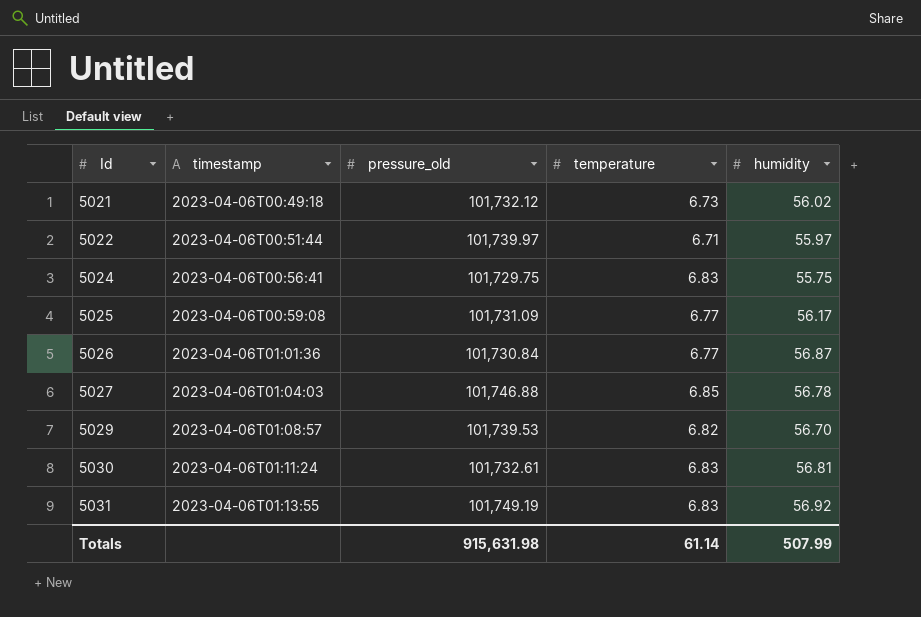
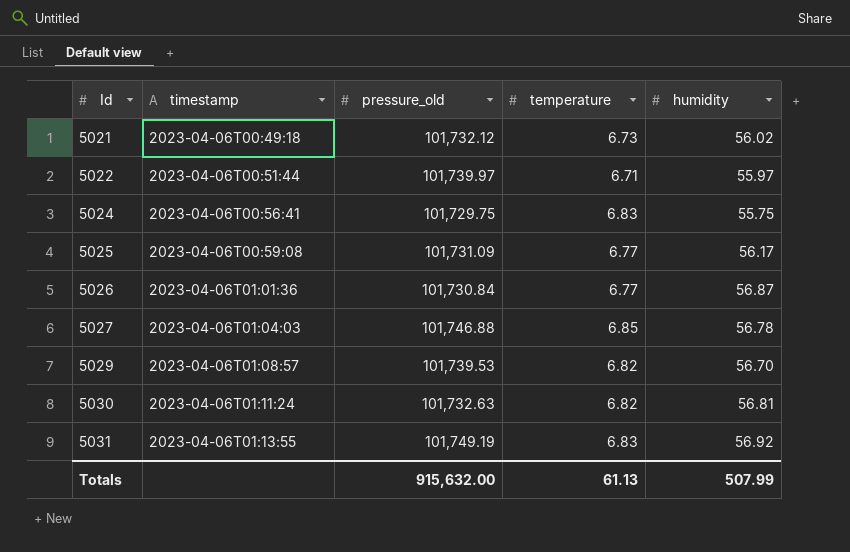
5030 | pressure_old: 101,732.61 -> 101,732.63
5030 | temperature: 6.83 -> 6.82
Totals | pressure_old: 915,631.98 -> 915,632.00
Totals | temperature: 61.14 -> 61.13

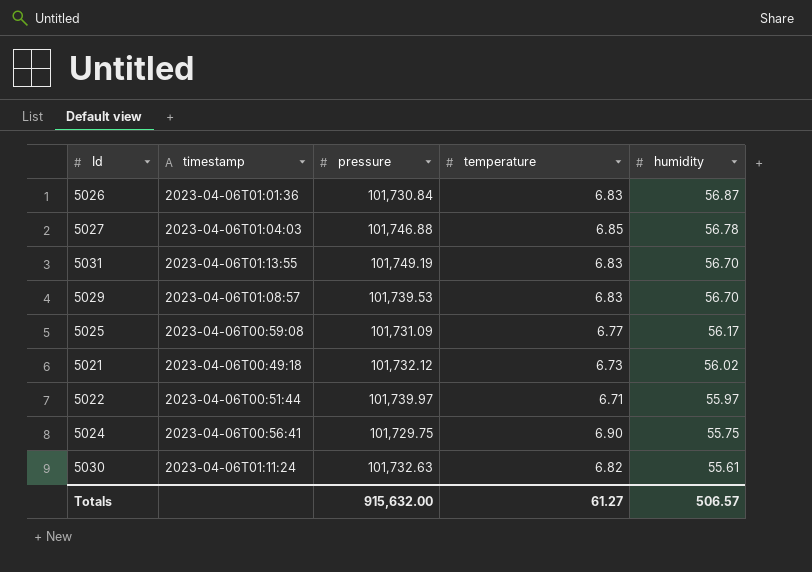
row order: Id ascending -> humidity descending
column name: pressure_old -> pressure
5026 | temperature: 6.77 -> 6.83
5031 | humidity: 56.92 -> 56.70
5029 | temperature: 6.82 -> 6.83
5024 | temperature: 6.83 -> 6.90
5030 | humidity: 56.81 -> 55.61
Totals | temperature: 61.13 -> 61.27
Totals | humidity: 507.99 -> 506.57

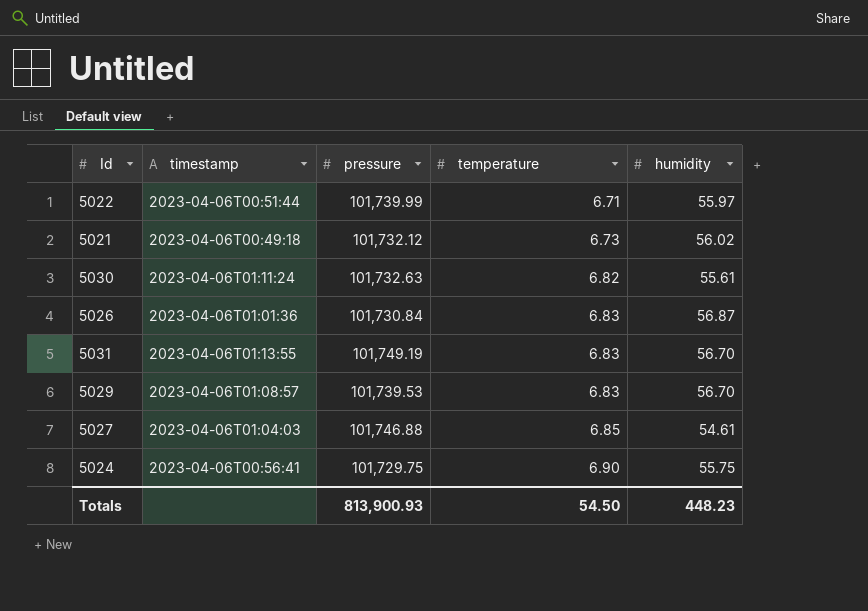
row order: humidity descending -> temperature ascending
row 5025: 2023-04-06T00:59:08 | 101,731.09 | 6.77 | 56.17 -> none
5022 | pressure: 101,739.97 -> 101,739.99
5027 | humidity: 56.78 -> 54.61
Totals | pressure: 915,632.00 -> 813,900.93
Totals | temperature: 61.27 -> 54.50
Totals | humidity: 506.57 -> 448.23

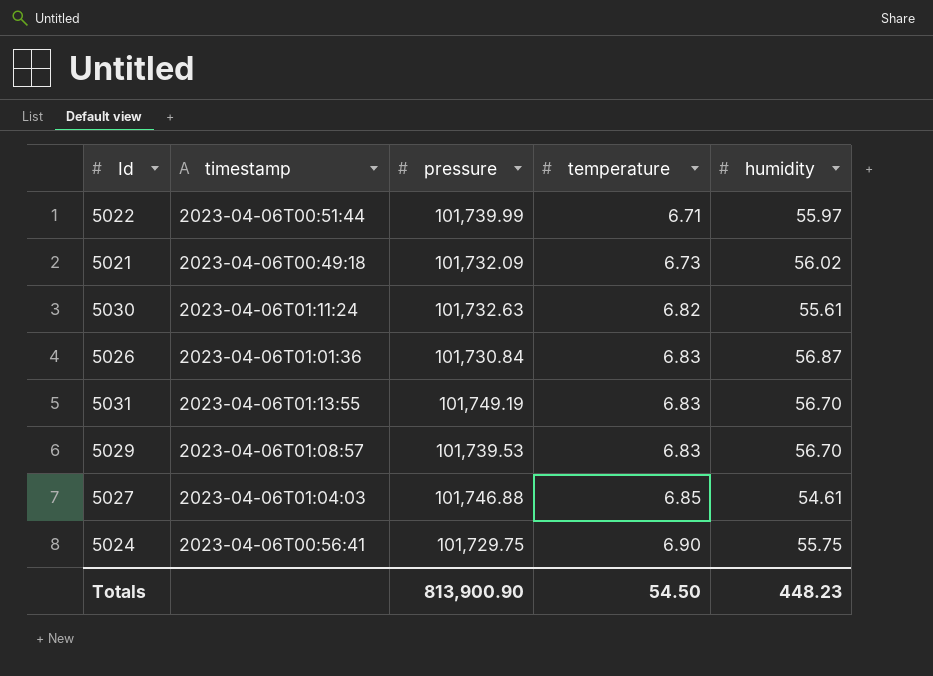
5021 | pressure: 101,732.12 -> 101,732.09
Totals | pressure: 813,900.93 -> 813,900.90

